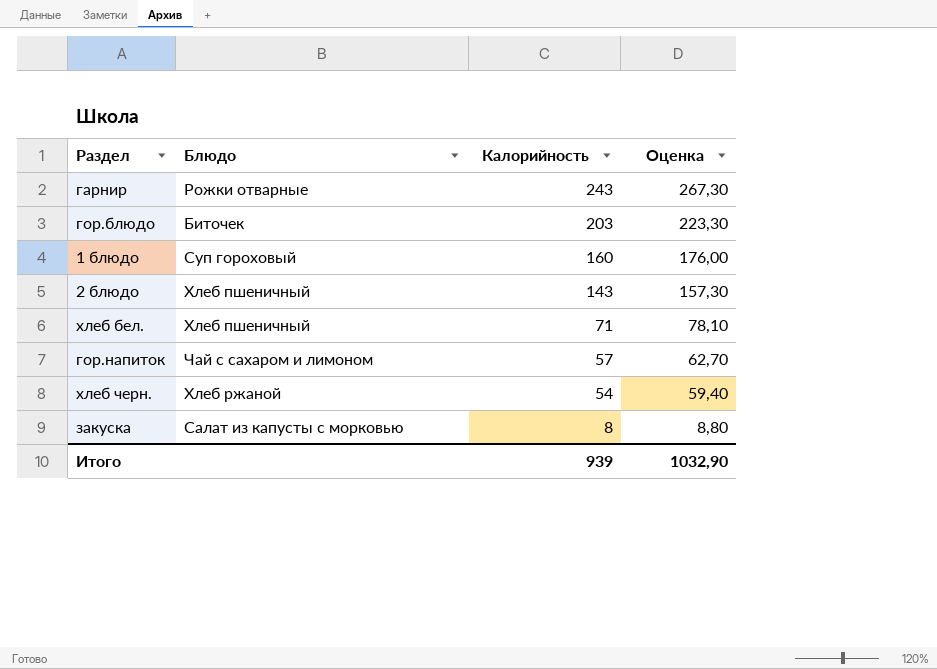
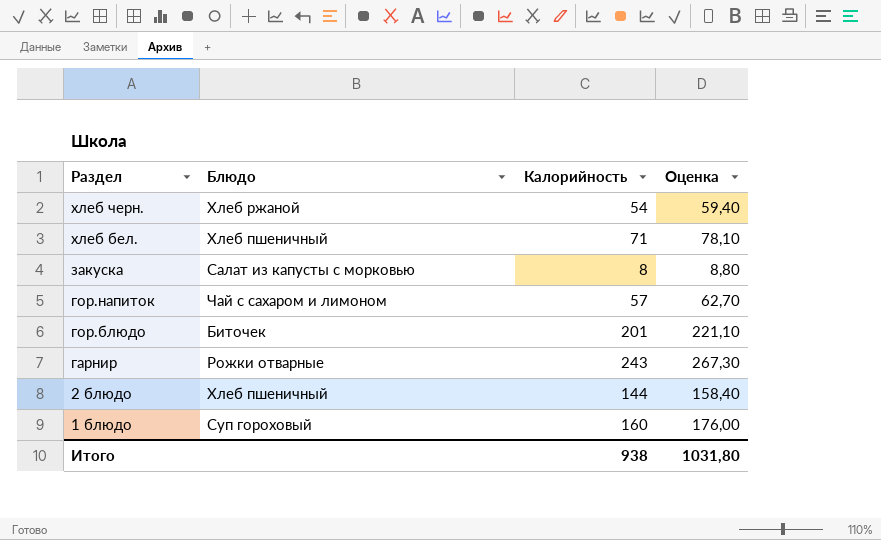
row order: Калорийность descending -> Раздел descending
гор.блюдо | Калорийность: 203 -> 201
гор.блюдо | Оценка: 223,30 -> 221,10
2 блюдо | Калорийность: 143 -> 144
2 блюдо | Оценка: 157,30 -> 158,40
Итого | Калорийность: 939 -> 938
Итого | Оценка: 1032,90 -> 1031,80

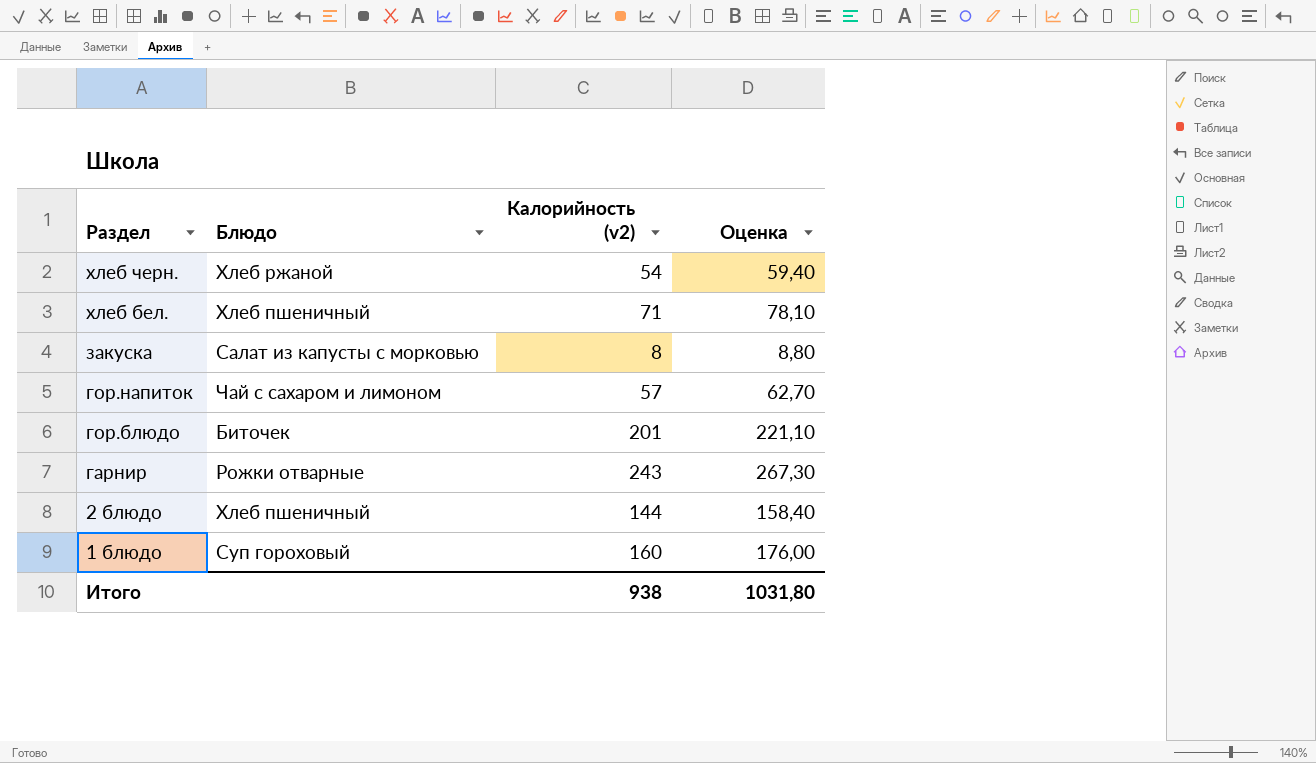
column name: Калорийность -> Калорийность (v2)

